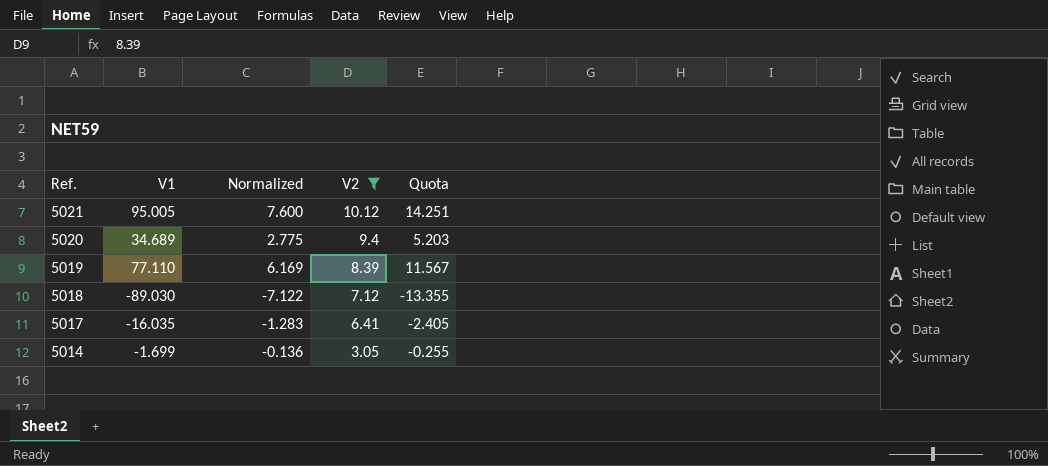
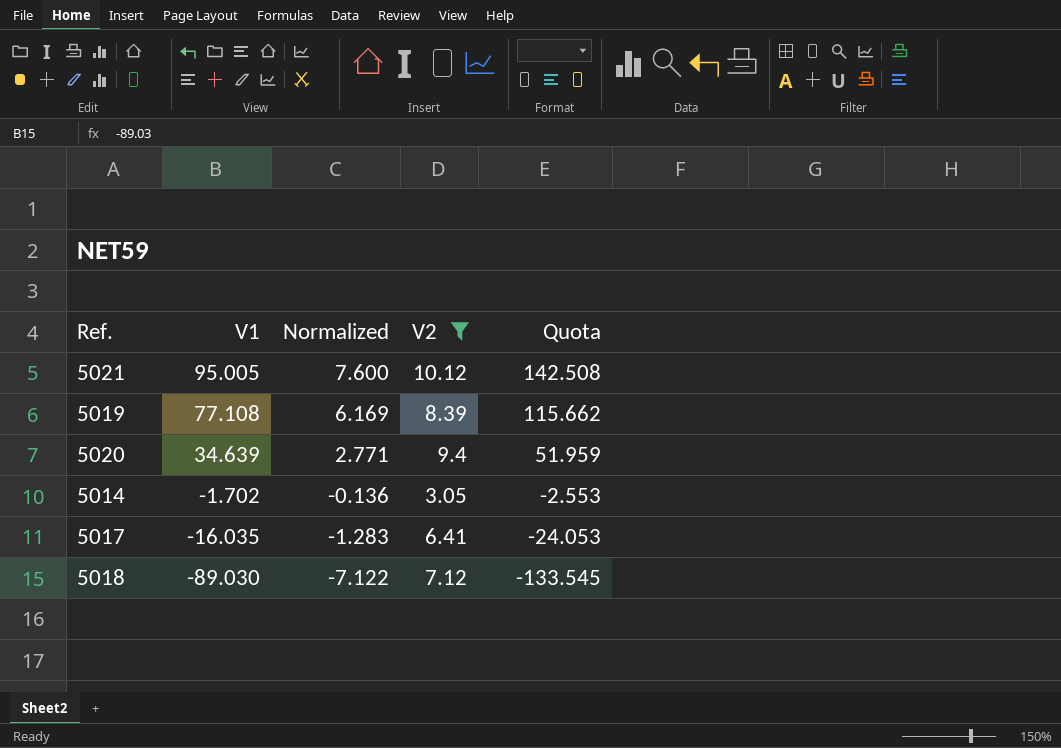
row order: Ref. descending -> V1 descending
column Quota | formula: [V1] * 0.15 -> [V1] * 1.5
5019 | V1: 77.110 -> 77.108
5020 | V1: 34.689 -> 34.639
5020 | Normalized: 2.775 -> 2.771
5014 | V1: -1.699 -> -1.702

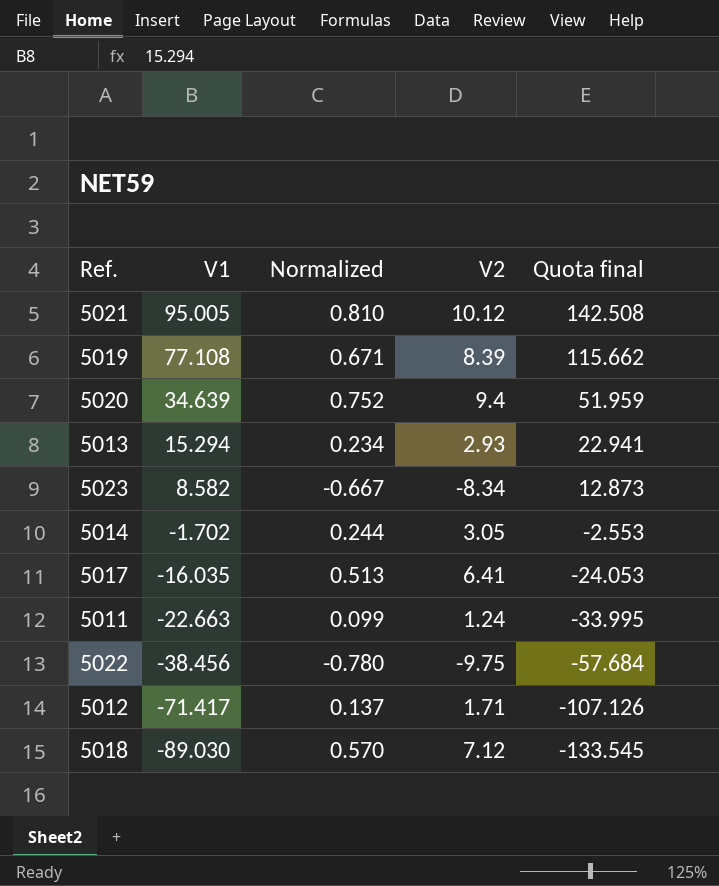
filter: V2 >= 3.05 -> none
column Normalized | formula: [V1] * 0.08 -> [V2] * 0.08
column name: Quota -> Quota final

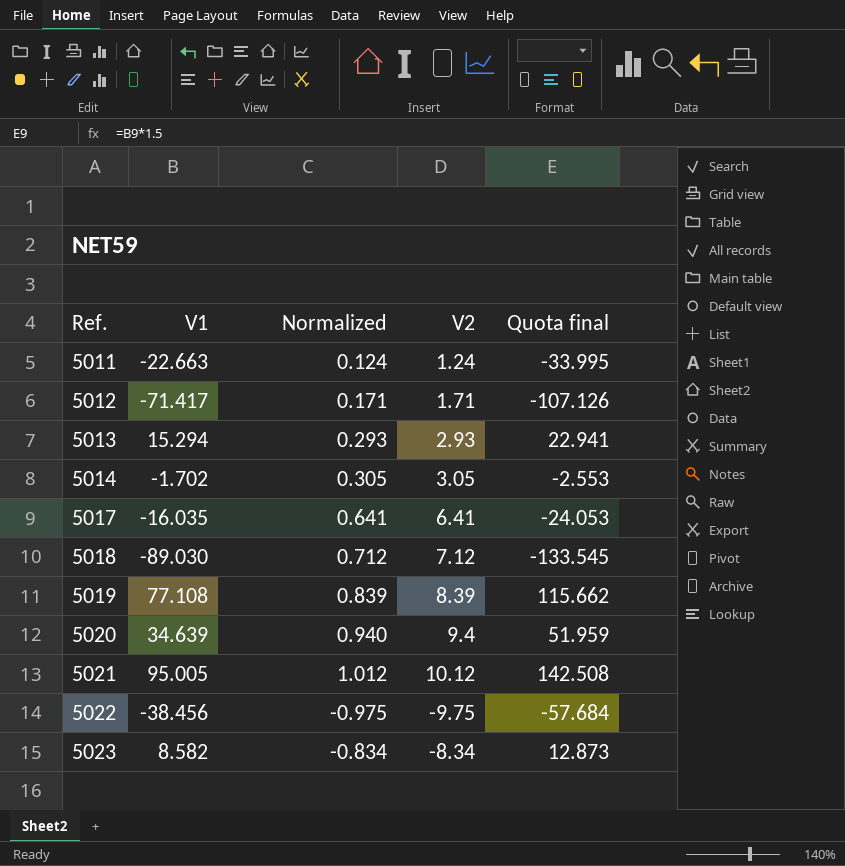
row order: V1 descending -> Ref. ascending
column Normalized | formula: [V2] * 0.08 -> [V2] * 0.1

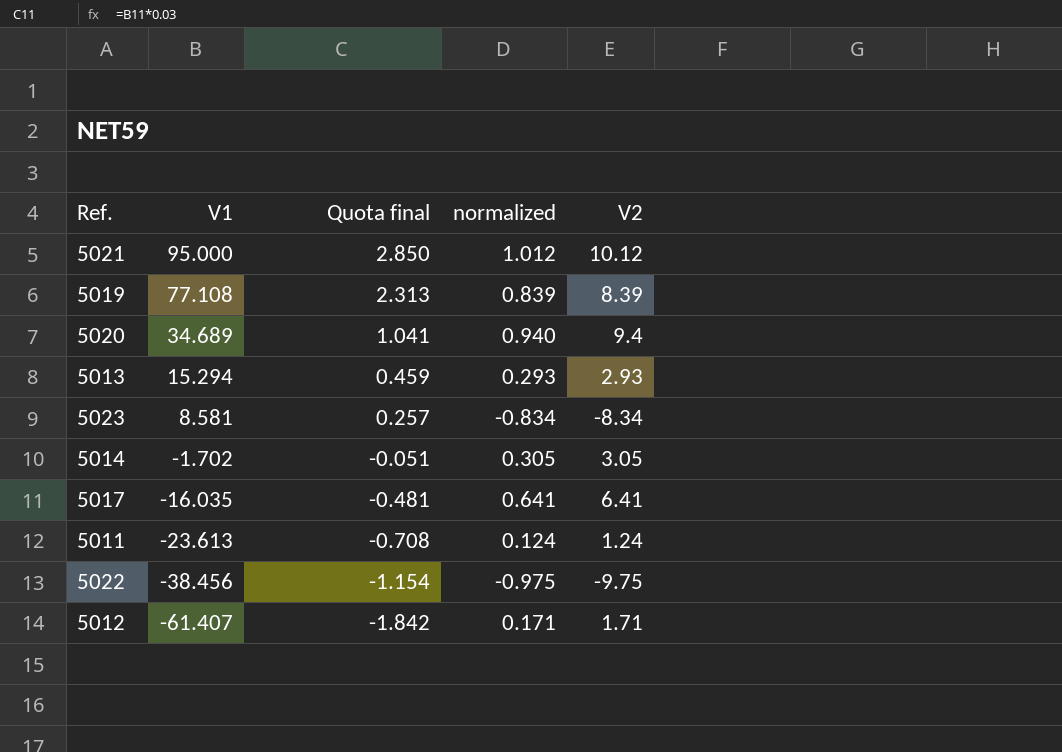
row order: Ref. ascending -> V1 descending
column Quota final | formula: [V1] * 1.5 -> [V1] * 0.03
column Quota final | position: 5 -> 3
column name: Normalized -> normalized
row 5018: -89.030 | 0.712 | 7.12 | -133.545 -> none
5021 | V1: 95.005 -> 95.000
5020 | V1: 34.639 -> 34.689
5023 | V1: 8.582 -> 8.581
5011 | V1: -22.663 -> -23.613
5012 | V1: -71.417 -> -61.407

